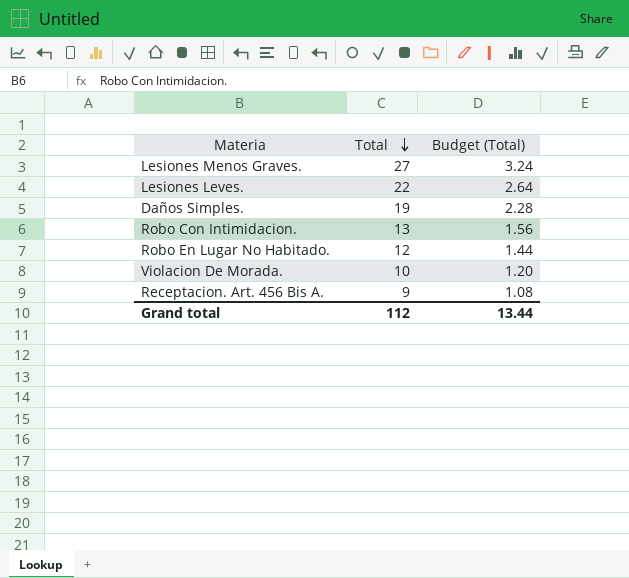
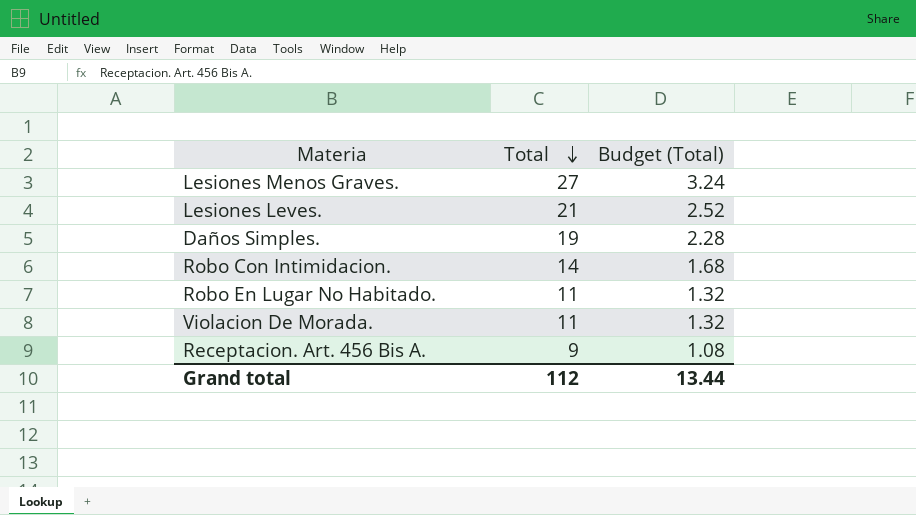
Lesiones Leves. | Total: 22 -> 21
Lesiones Leves. | Budget (Total): 2.64 -> 2.52
Robo Con Intimidacion. | Total: 13 -> 14
Robo Con Intimidacion. | Budget (Total): 1.56 -> 1.68
Robo En Lugar No Habitado. | Total: 12 -> 11
Robo En Lugar No Habitado. | Budget (Total): 1.44 -> 1.32
Violacion De Morada. | Total: 10 -> 11
Violacion De Morada. | Budget (Total): 1.20 -> 1.32

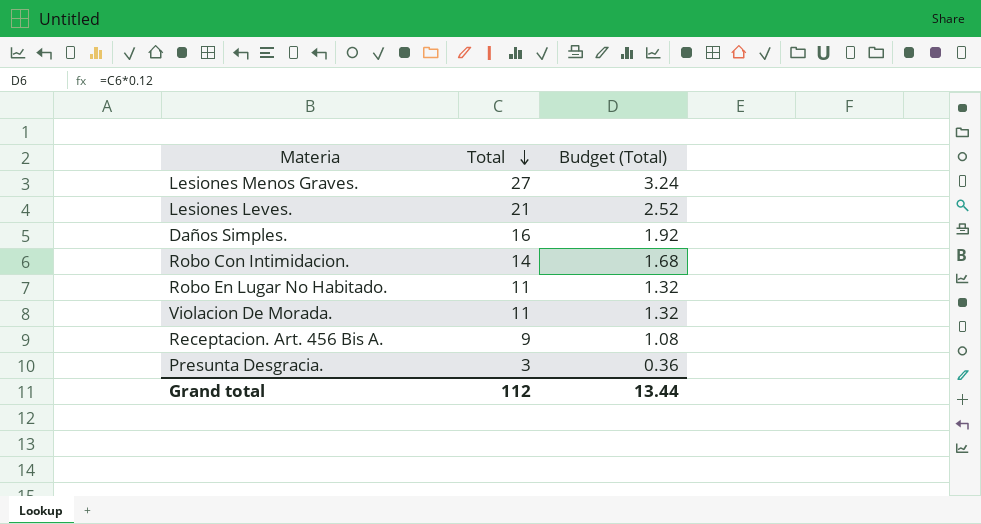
Daños Simples. | Total: 19 -> 16
Daños Simples. | Budget (Total): 2.28 -> 1.92
row Presunta Desgracia.: none -> 3 | 0.36

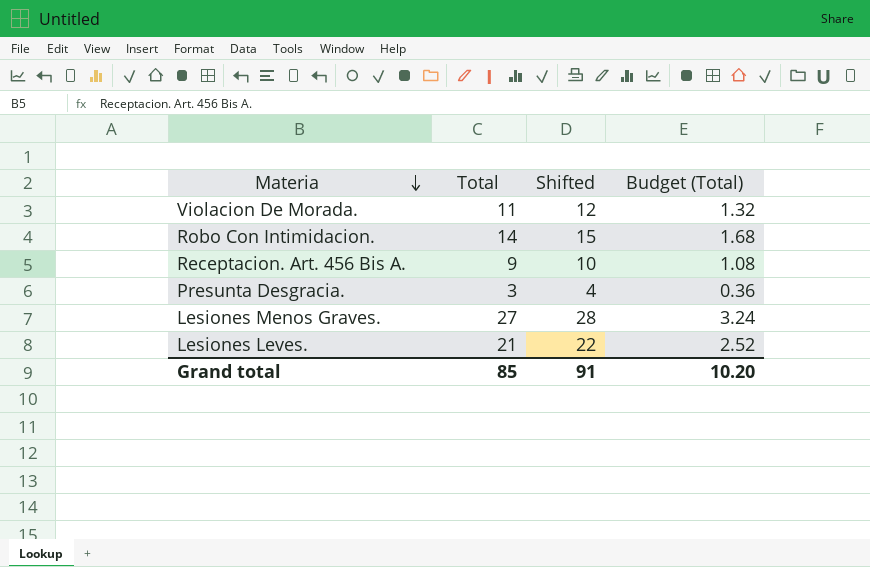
row order: Total descending -> Materia descending
column Shifted | formula: none -> [Total] + 1
row Daños Simples.: 16 | 1.92 -> none
row Robo En Lugar No Habitado.: 11 | 1.32 -> none
Grand total | Total: 112 -> 85
Grand total | Budget (Total): 13.44 -> 10.20

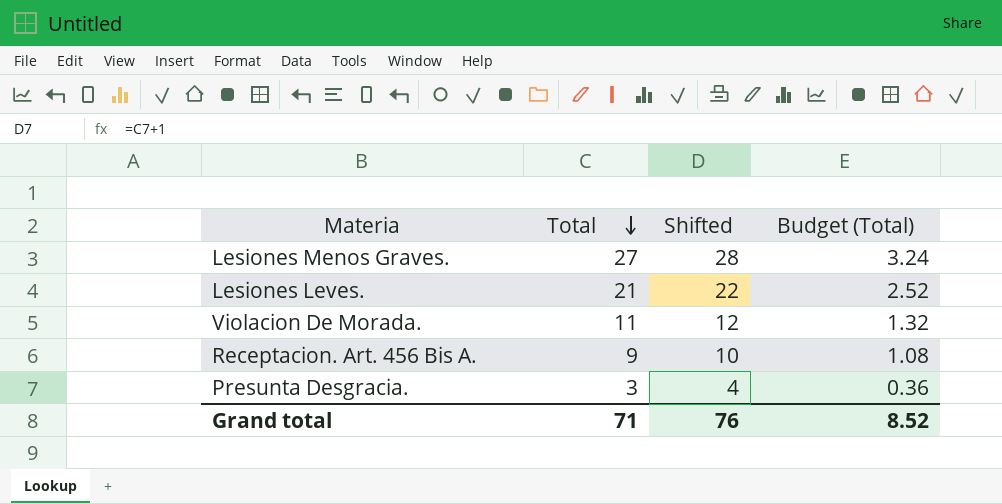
row order: Materia descending -> Total descending
row Robo Con Intimidacion.: 14 | 15 | 1.68 -> none
Grand total | Total: 85 -> 71
Grand total | Shifted: 91 -> 76
Grand total | Budget (Total): 10.20 -> 8.52

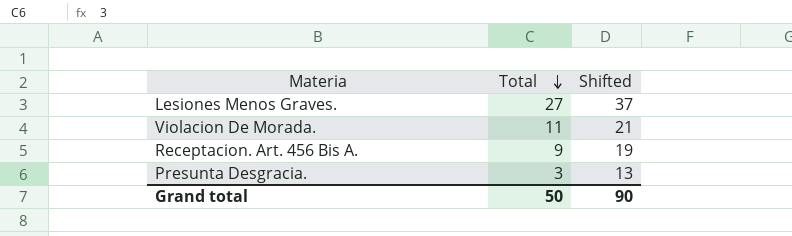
column Budget (Total) | formula: [Total] * 0.12 -> none
column Shifted | formula: [Total] + 1 -> [Total] + 10
row Lesiones Leves.: 21 | 22 | 2.52 -> none
Grand total | Total: 71 -> 50
Grand total | Shifted: 76 -> 90

